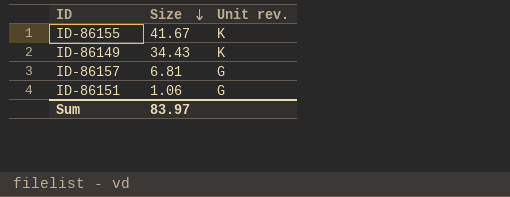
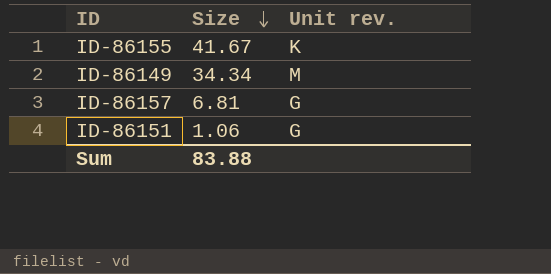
ID-86149 | Size: 34.43 -> 34.34
ID-86149 | Unit rev.: K -> M
Sum | Size: 83.97 -> 83.88

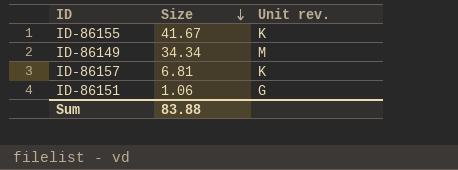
ID-86157 | Unit rev.: G -> K

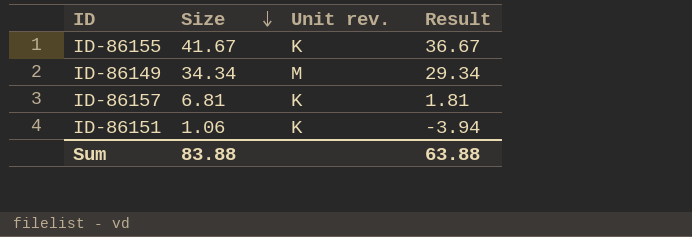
column Result | formula: none -> [Size] - 5
ID-86151 | Unit rev.: G -> K

